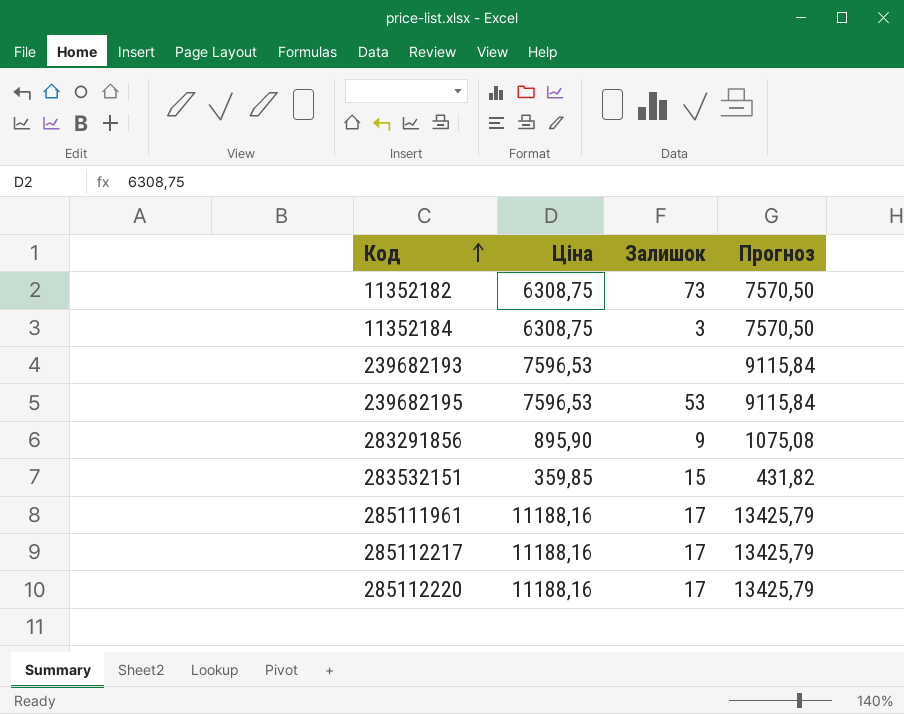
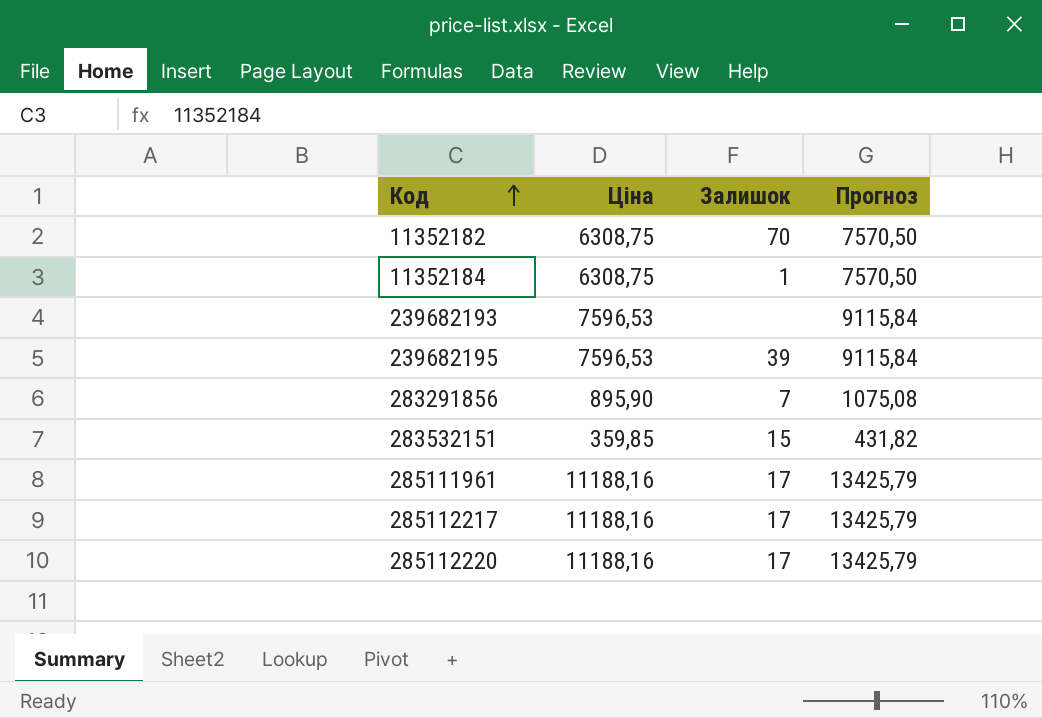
11352182 | Залишок: 73 -> 70
11352184 | Залишок: 3 -> 1
239682195 | Залишок: 53 -> 39
283291856 | Залишок: 9 -> 7

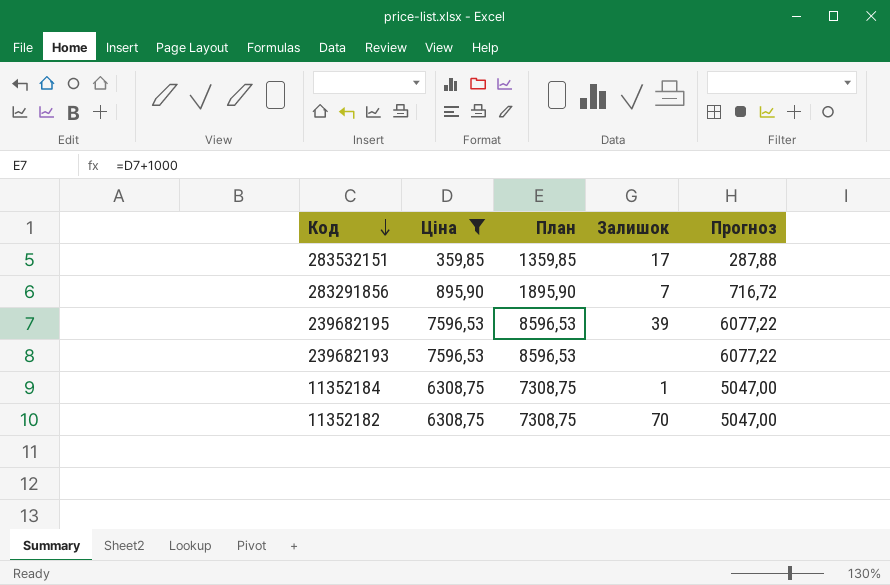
filter: none -> Ціна != 11188,16
row order: Код ascending -> Код descending
column План | formula: none -> [Ціна] + 1000
column Прогноз | formula: [Ціна] * 1,2 -> [Ціна] * 0,8
283532151 | Залишок: 15 -> 17

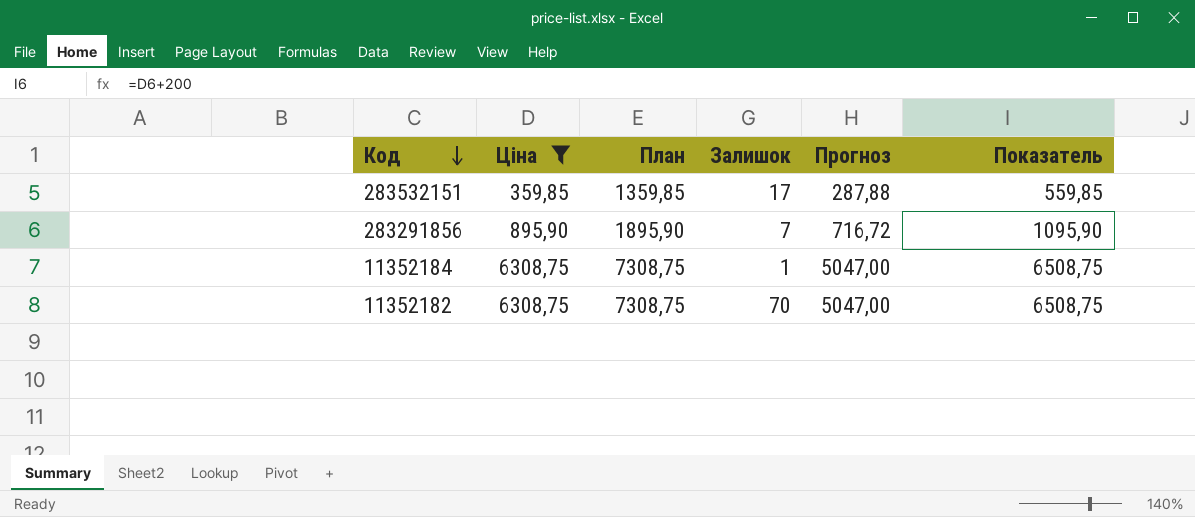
column Показатель | formula: none -> [Ціна] + 200
row 239682195: 7596,53 | 8596,53 | 39 | 6077,22 -> none
row 239682193: 7596,53 | 8596,53 | none | 6077,22 -> none

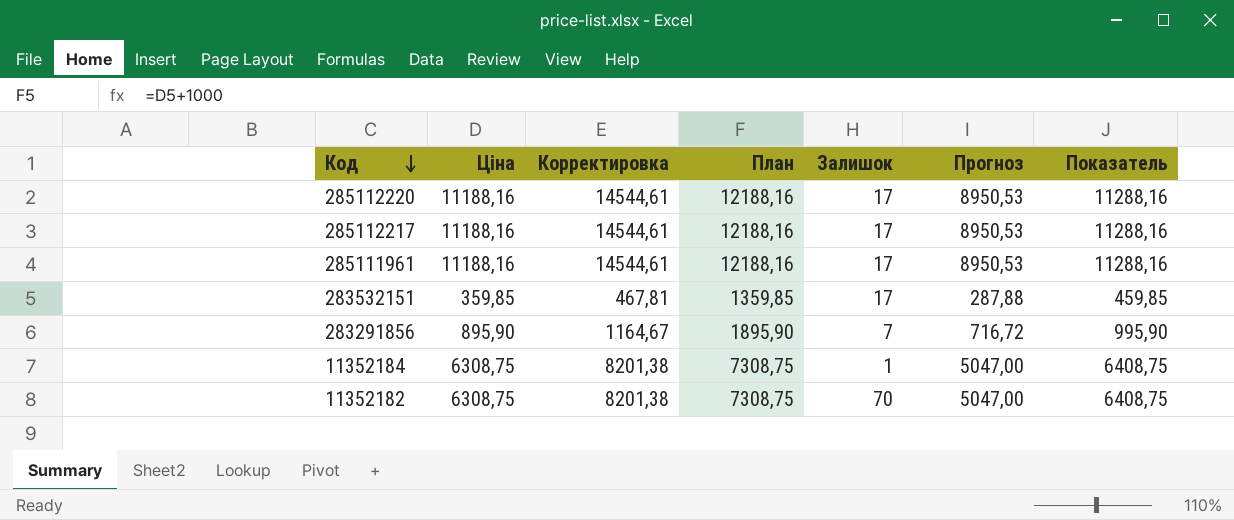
filter: Ціна != 11188,16 -> none
column Корректировка | formula: none -> [Ціна] * 1,3
column Показатель | formula: [Ціна] + 200 -> [Ціна] + 100

